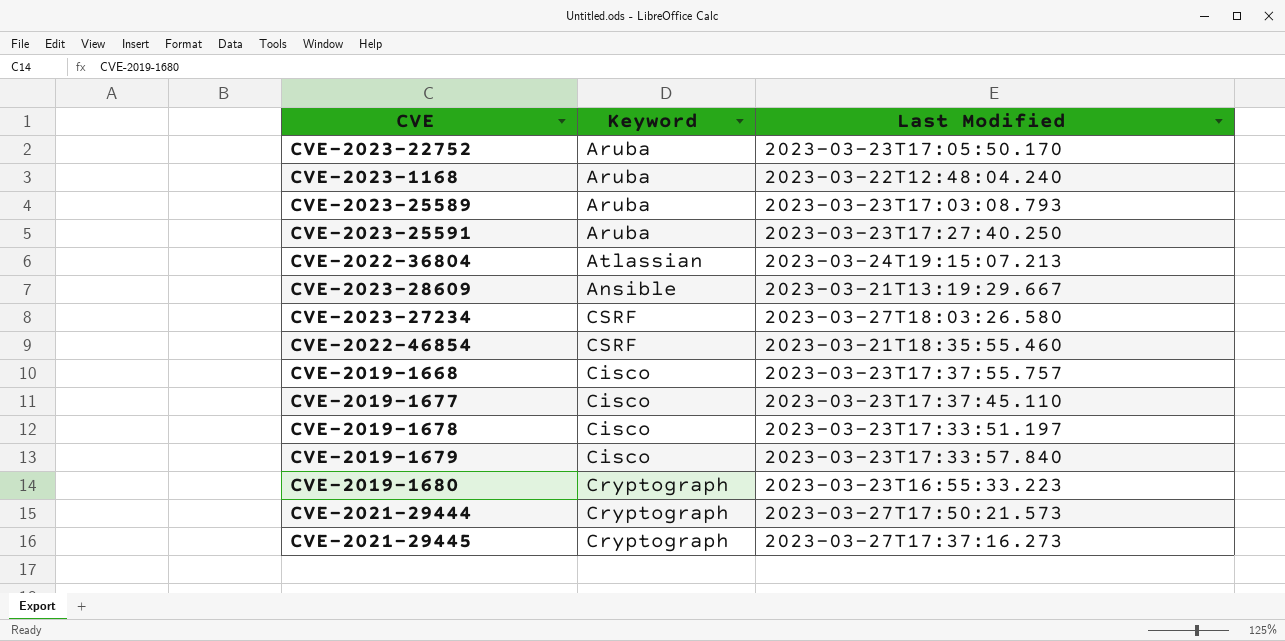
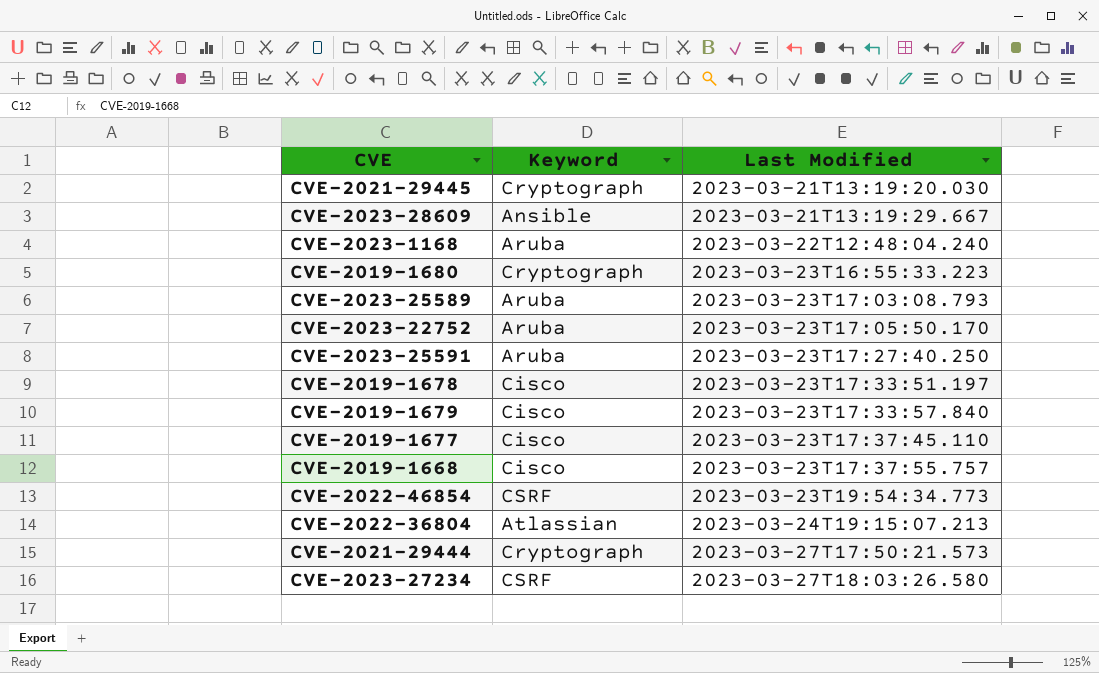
row order: none -> Last Modified ascending
CVE-2021-29445 | Last Modified: 2023-03-27T17:37:16.273 -> 2023-03-21T13:19:20.030
CVE-2022-46854 | Last Modified: 2023-03-21T18:35:55.460 -> 2023-03-23T19:54:34.773

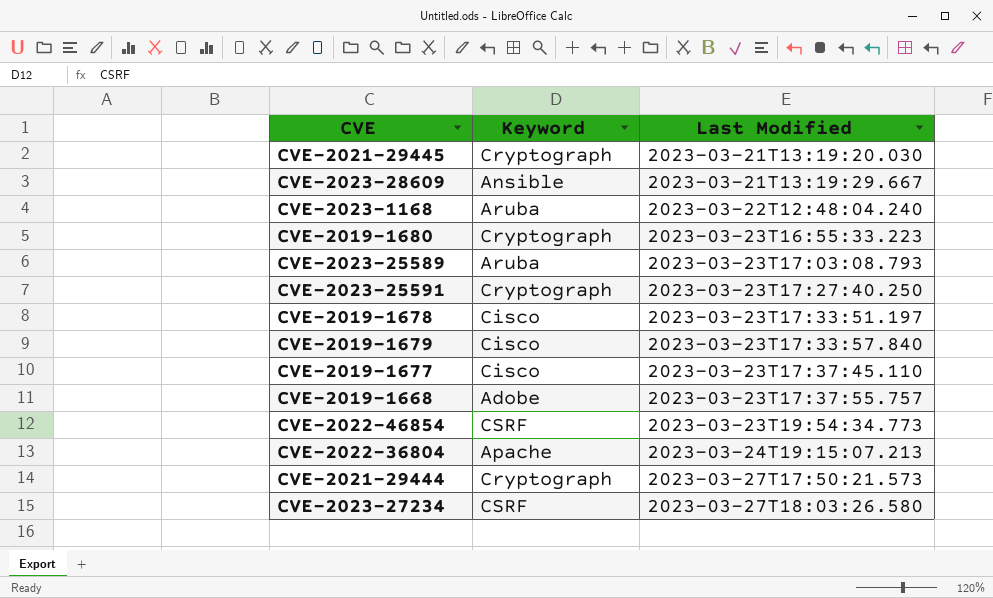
row CVE-2023-22752: Aruba | 2023-03-23T17:05:50.170 -> none
CVE-2023-25591 | Keyword: Aruba -> Cryptograph
CVE-2019-1668 | Keyword: Cisco -> Adobe
CVE-2022-36804 | Keyword: Atlassian -> Apache

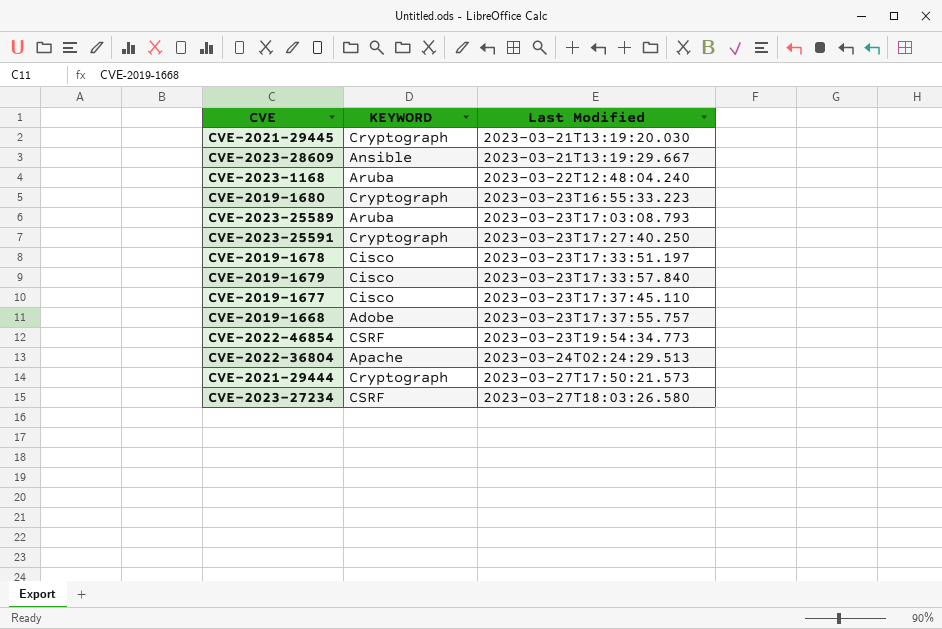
column name: Keyword -> KEYWORD
CVE-2022-36804 | Last Modified: 2023-03-24T19:15:07.213 -> 2023-03-24T02:24:29.513

